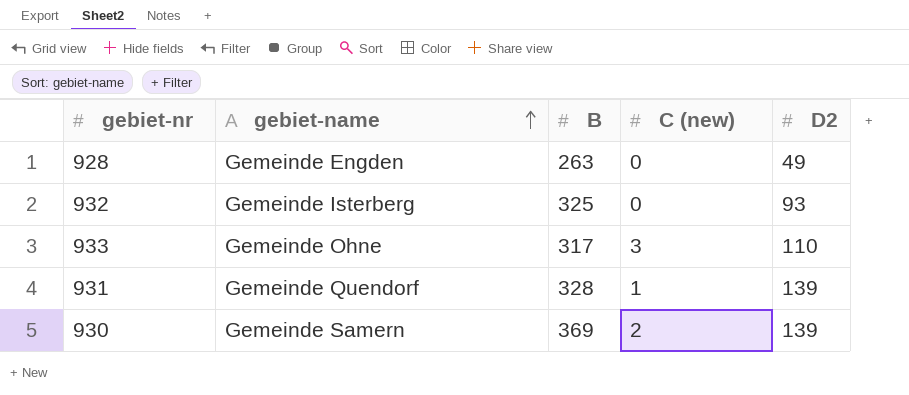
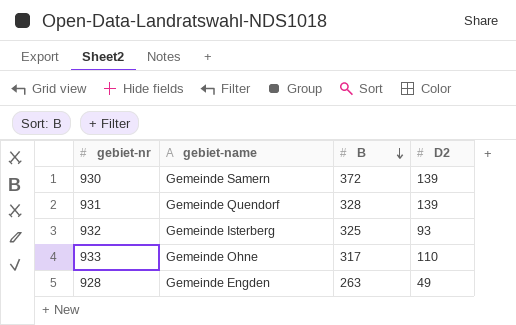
row order: gebiet-name ascending -> B descending
column C (new) | position: 4 -> none
930 | B: 369 -> 372

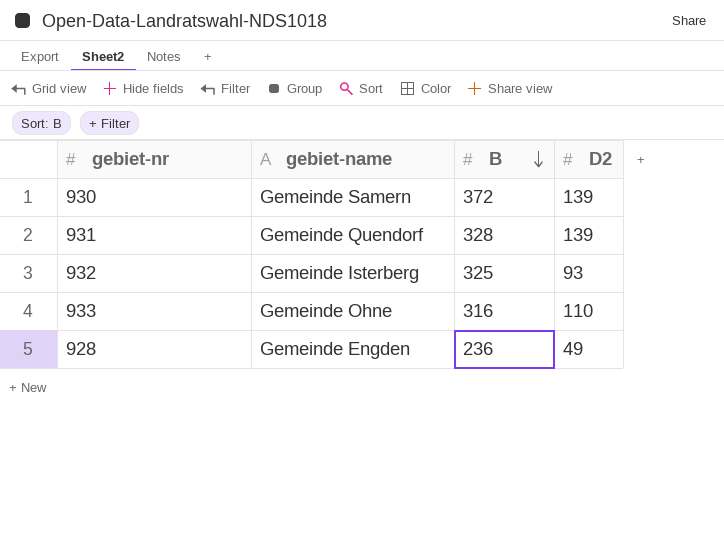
933 | B: 317 -> 316
928 | B: 263 -> 236

